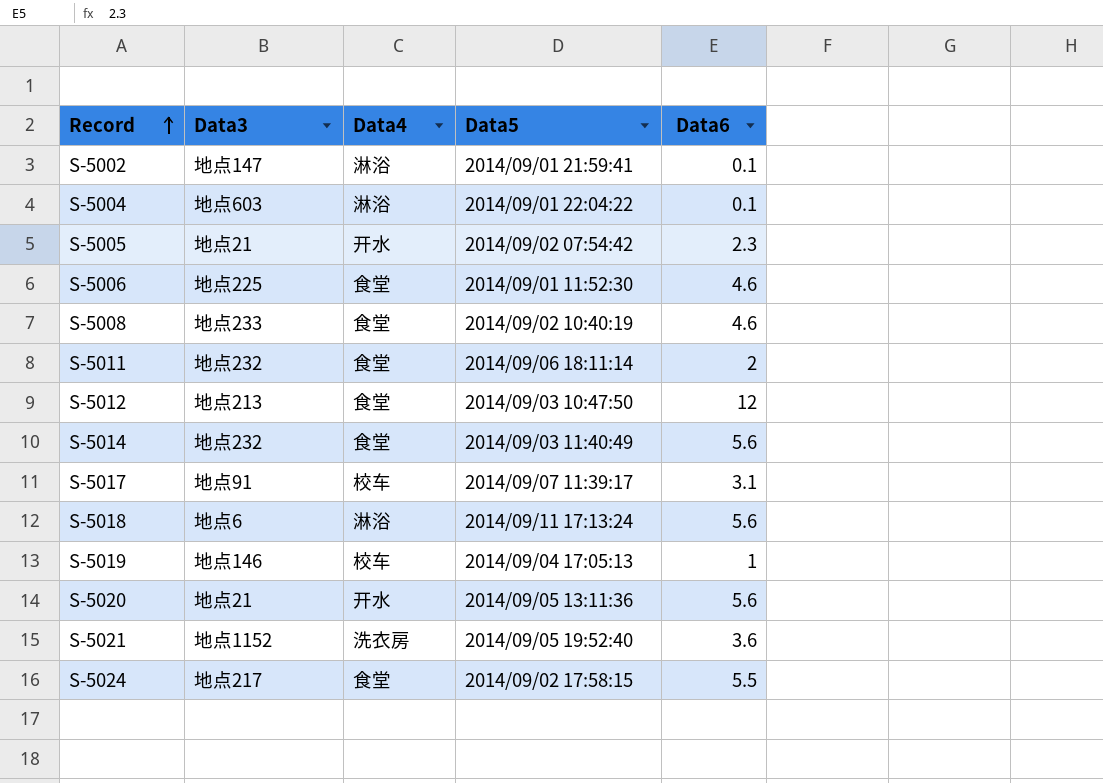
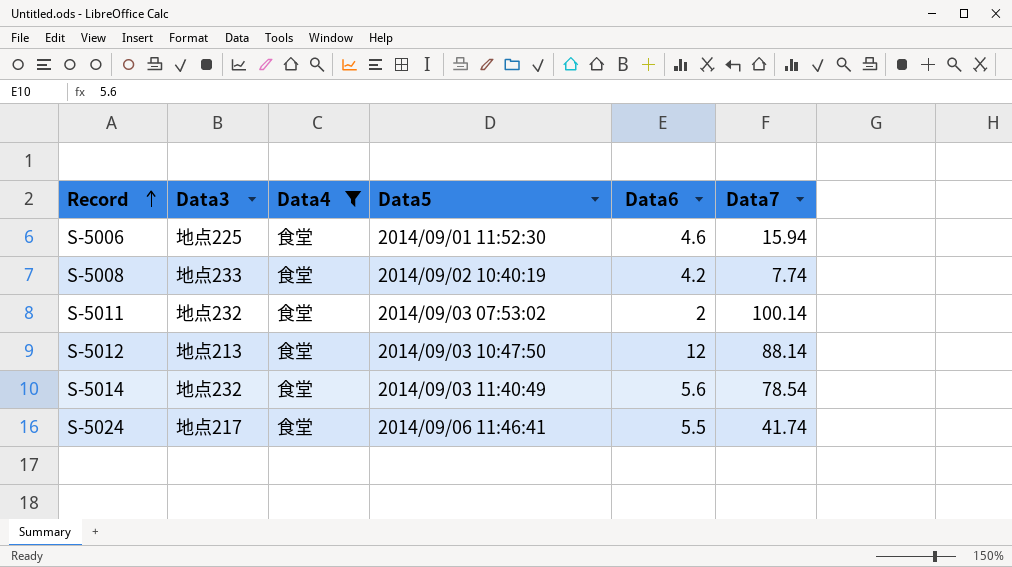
filter: none -> Data4 = 食堂
column Data7 | position: none -> 6
S-5008 | Data6: 4.6 -> 4.2
S-5011 | Data5: 2014/09/06 18:11:14 -> 2014/09/03 07:53:02
S-5024 | Data5: 2014/09/02 17:58:15 -> 2014/09/06 11:46:41

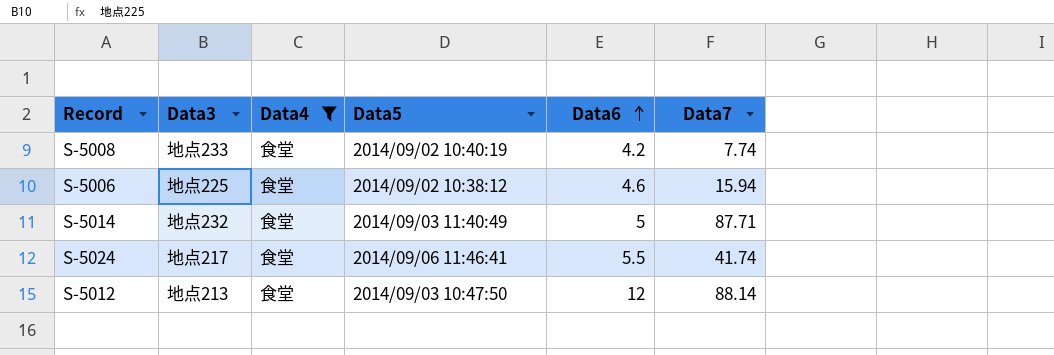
row order: Record ascending -> Data6 ascending
row S-5011: 地点232 | 食堂 | 2014/09/03 07:53:02 | 2 | 100.14 -> none
S-5006 | Data5: 2014/09/01 11:52:30 -> 2014/09/02 10:38:12
S-5014 | Data6: 5.6 -> 5
S-5014 | Data7: 78.54 -> 87.71

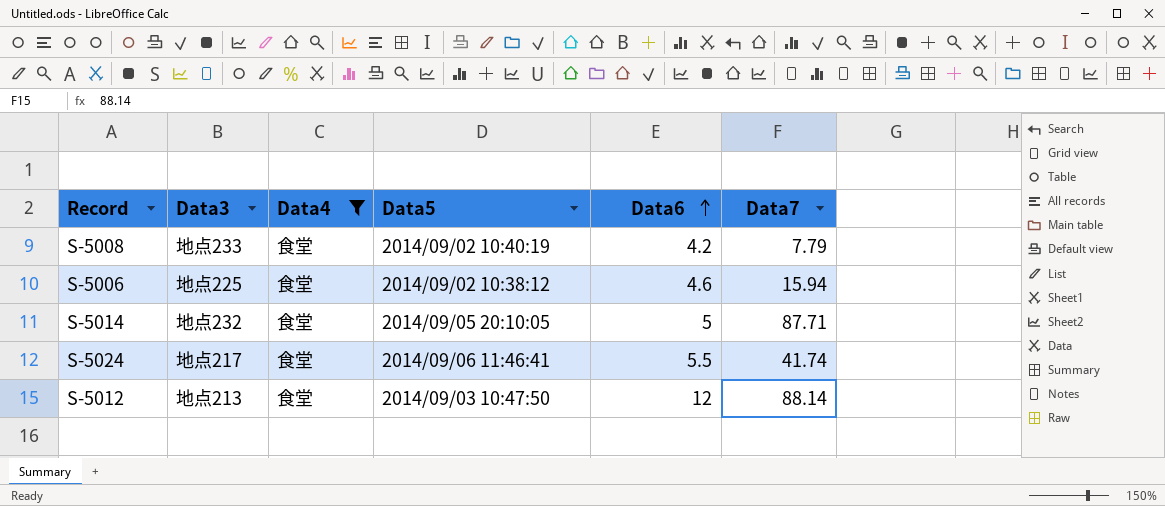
S-5008 | Data7: 7.74 -> 7.79
S-5014 | Data5: 2014/09/03 11:40:49 -> 2014/09/05 20:10:05

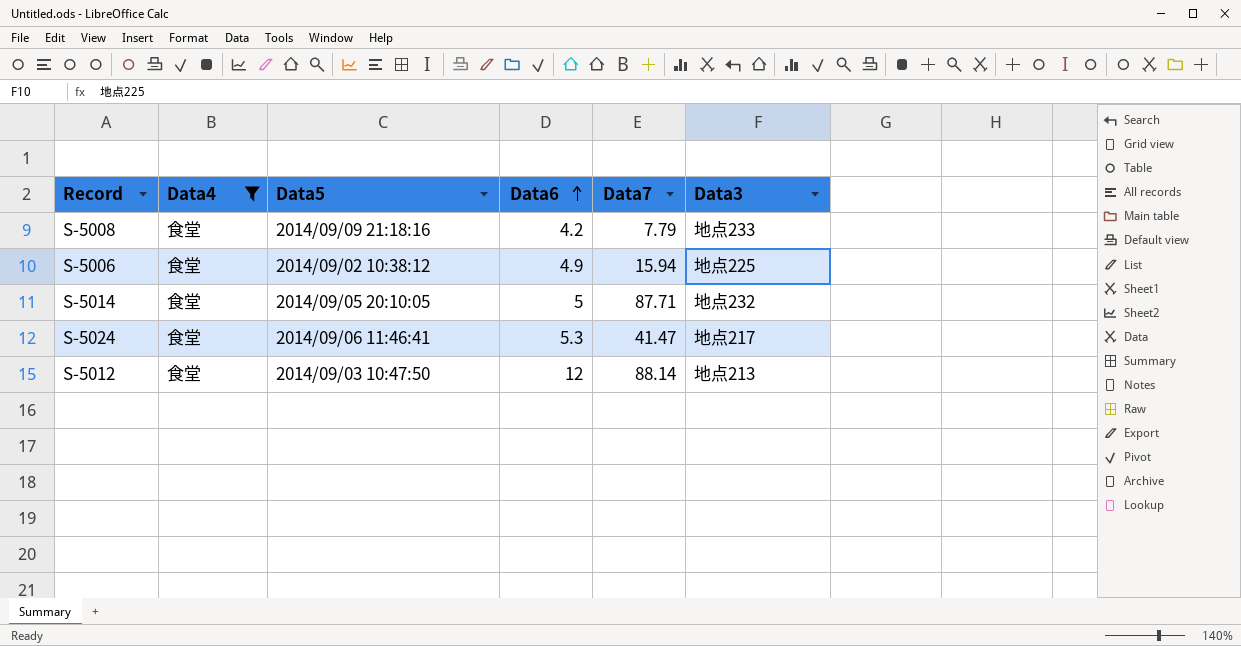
column Data3 | position: 2 -> 6
S-5008 | Data5: 2014/09/02 10:40:19 -> 2014/09/09 21:18:16
S-5006 | Data6: 4.6 -> 4.9
S-5024 | Data6: 5.5 -> 5.3
S-5024 | Data7: 41.74 -> 41.47

